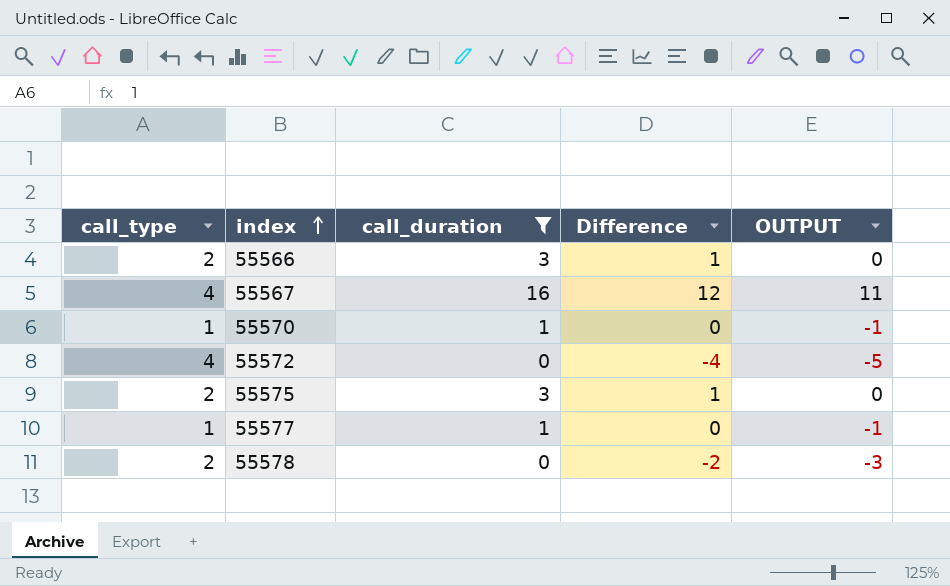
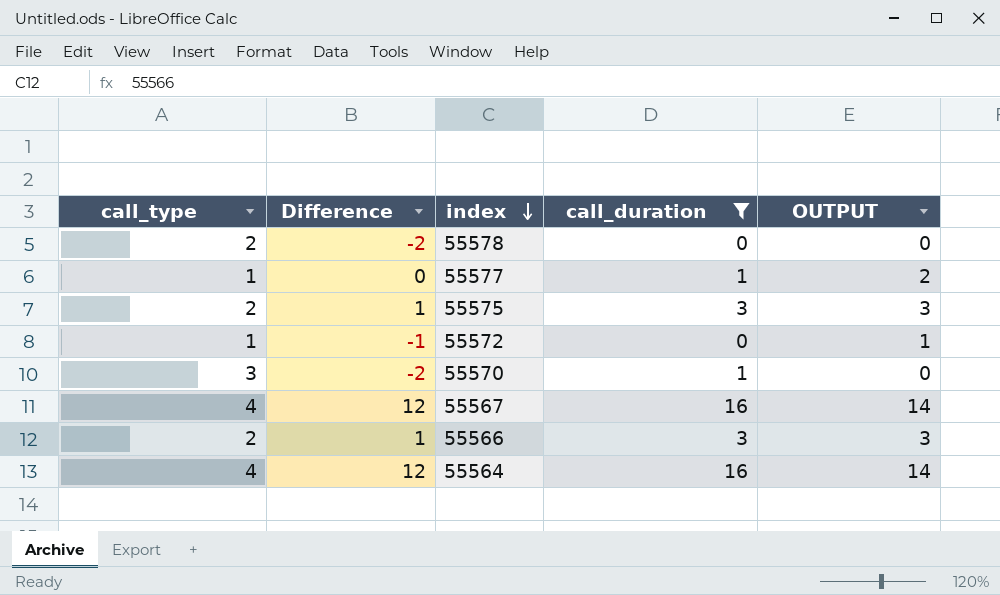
row order: index ascending -> index descending
column Difference | position: 4 -> 2
column OUTPUT | formula: [Difference] - 1 -> [Difference] + 2
55572 | call_type: 4 -> 1
55572 | Difference: -4 -> -1
55570 | call_type: 1 -> 3
55570 | Difference: 0 -> -2
row 55564: none -> 4 | 12 | 16 | 14

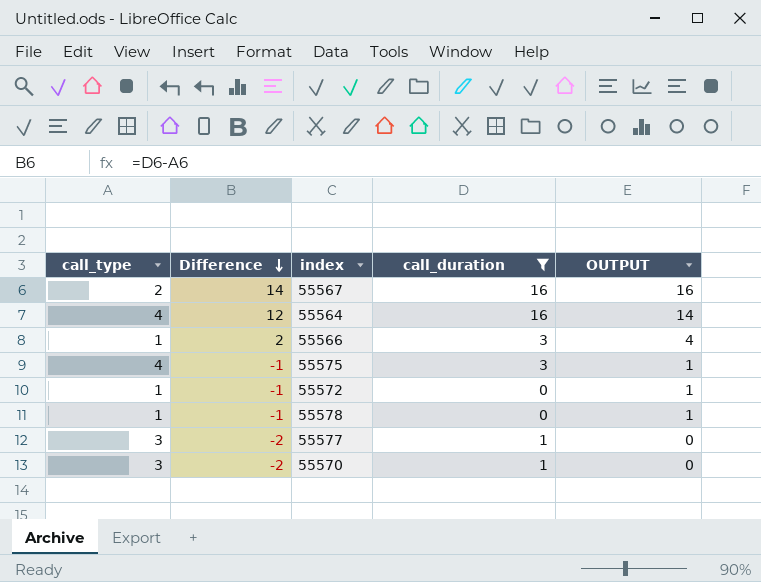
row order: index descending -> Difference descending
55567 | call_type: 4 -> 2
55567 | Difference: 12 -> 14
55567 | OUTPUT: 14 -> 16
55566 | call_type: 2 -> 1
55566 | Difference: 1 -> 2
55566 | OUTPUT: 3 -> 4
55575 | call_type: 2 -> 4
55575 | Difference: 1 -> -1
55575 | OUTPUT: 3 -> 1
55578 | call_type: 2 -> 1
55578 | Difference: -2 -> -1
55578 | OUTPUT: 0 -> 1
55577 | call_type: 1 -> 3
55577 | Difference: 0 -> -2
55577 | OUTPUT: 2 -> 0

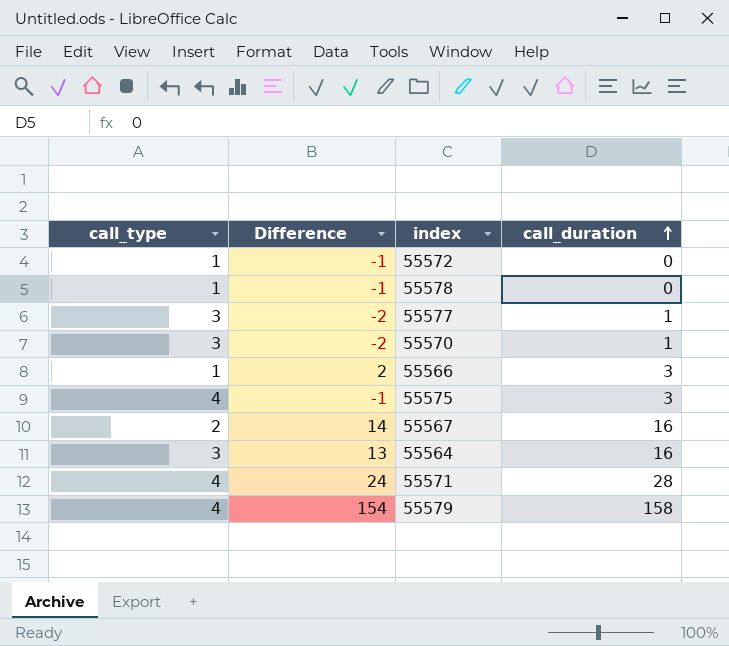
filter: call_duration <= 16 -> none
row order: Difference descending -> call_duration ascending
column OUTPUT | formula: [Difference] + 2 -> none
55564 | call_type: 4 -> 3
55564 | Difference: 12 -> 13

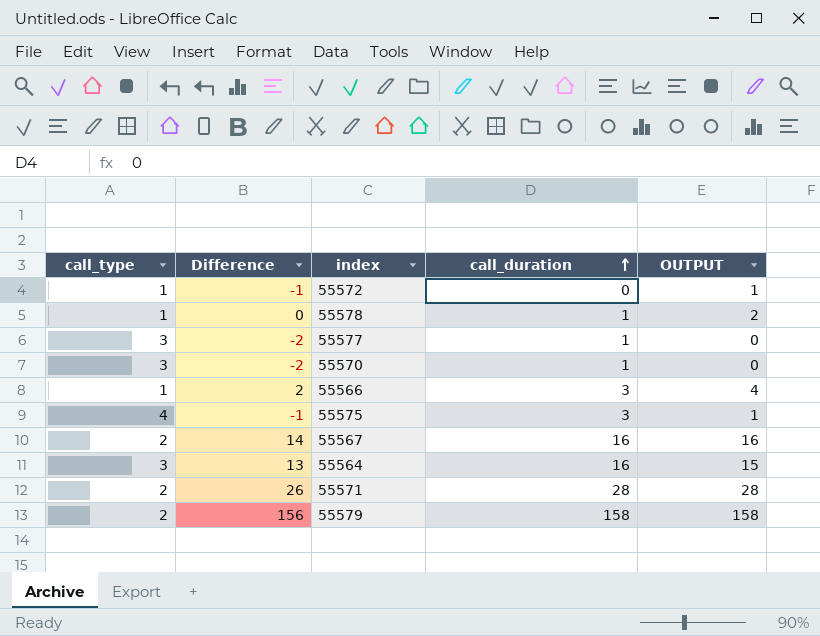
column OUTPUT | formula: none -> [Difference] + 2
55578 | Difference: -1 -> 0
55578 | call_duration: 0 -> 1
55571 | call_type: 4 -> 2
55571 | Difference: 24 -> 26
55579 | call_type: 4 -> 2
55579 | Difference: 154 -> 156

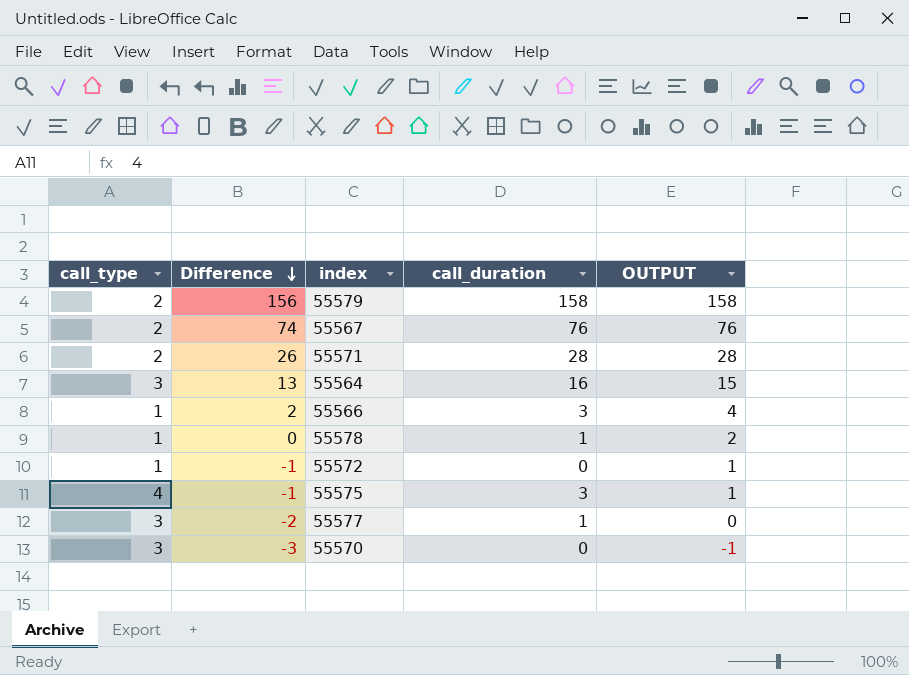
row order: call_duration ascending -> Difference descending
55567 | Difference: 14 -> 74
55567 | call_duration: 16 -> 76
55567 | OUTPUT: 16 -> 76
55570 | Difference: -2 -> -3
55570 | call_duration: 1 -> 0
55570 | OUTPUT: 0 -> -1

